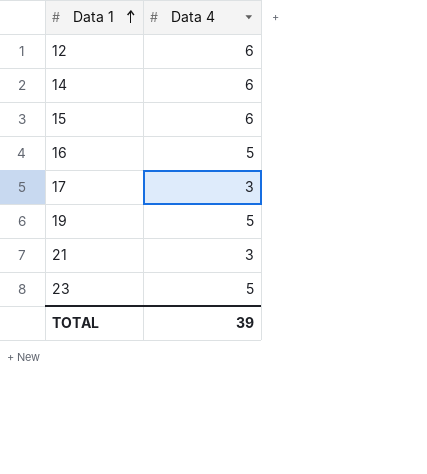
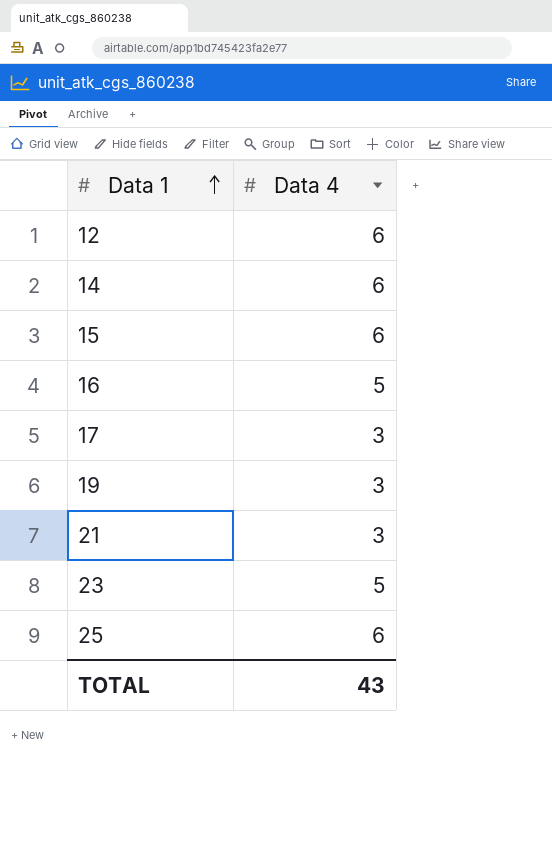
19 | Data 4: 5 -> 3
row 25: none -> 6
TOTAL | Data 4: 39 -> 43

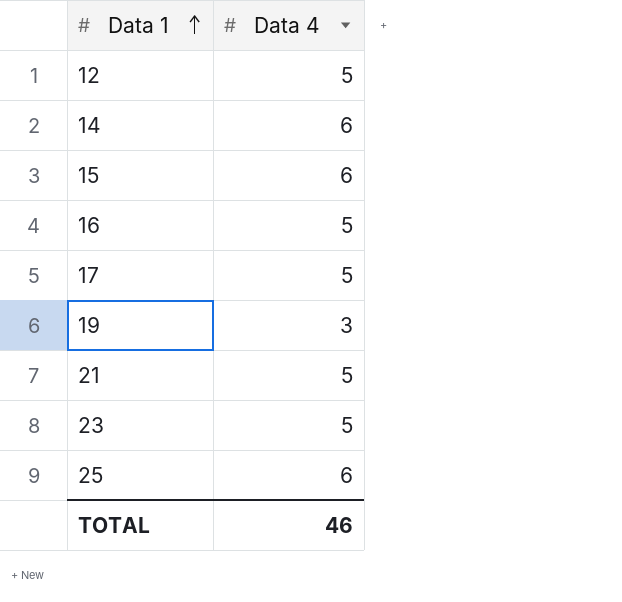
12 | Data 4: 6 -> 5
17 | Data 4: 3 -> 5
21 | Data 4: 3 -> 5
TOTAL | Data 4: 43 -> 46

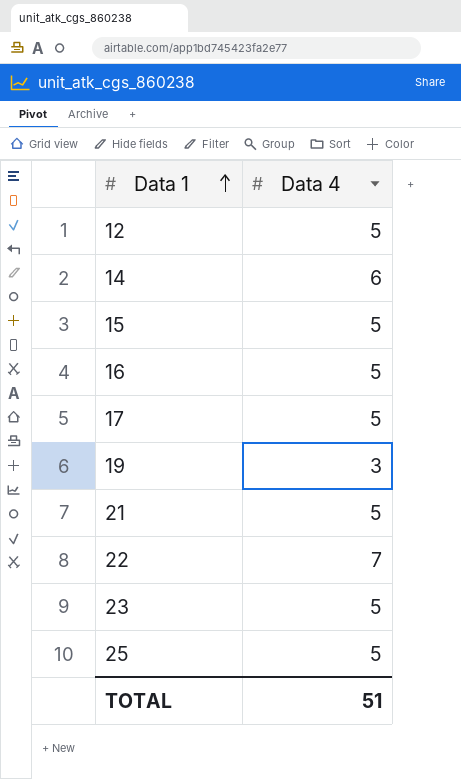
15 | Data 4: 6 -> 5
row 22: none -> 7
25 | Data 4: 6 -> 5
TOTAL | Data 4: 46 -> 51

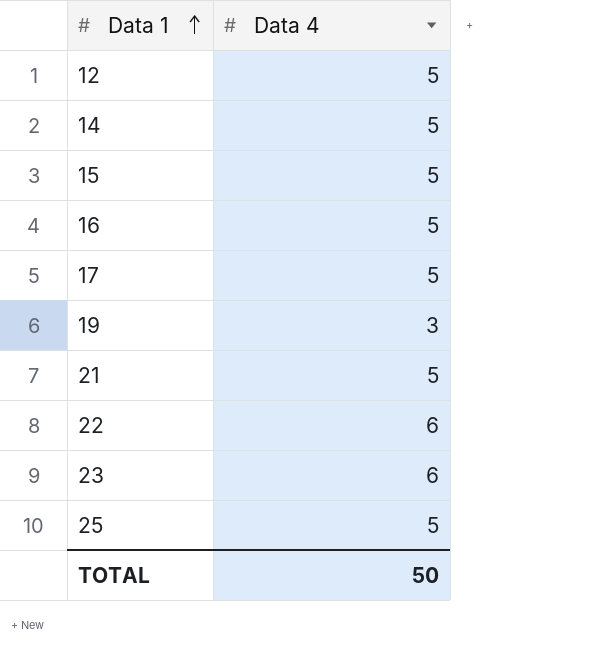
14 | Data 4: 6 -> 5
22 | Data 4: 7 -> 6
23 | Data 4: 5 -> 6
TOTAL | Data 4: 51 -> 50

